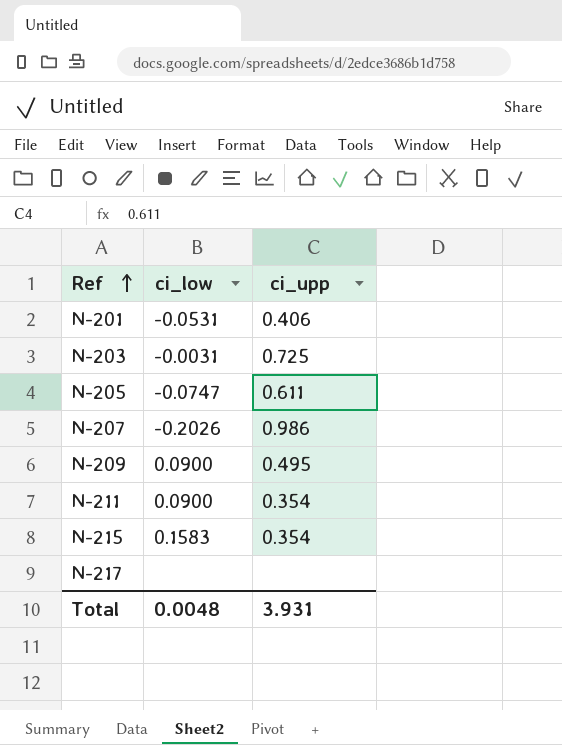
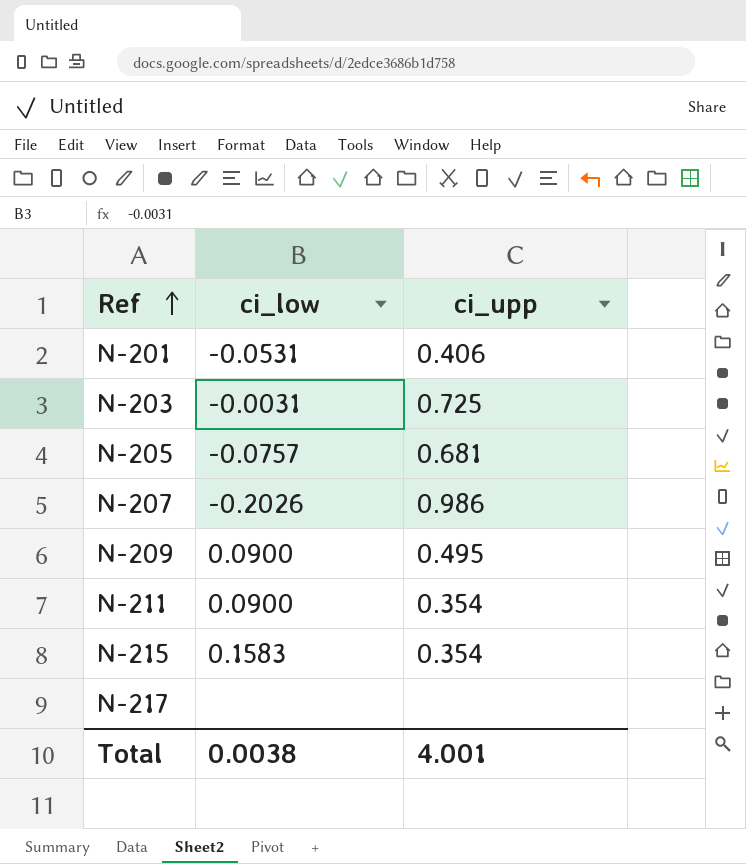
N-205 | ci_low: -0.0747 -> -0.0757
N-205 | ci_upp: 0.611 -> 0.681
Total | ci_low: 0.0048 -> 0.0038
Total | ci_upp: 3.931 -> 4.001

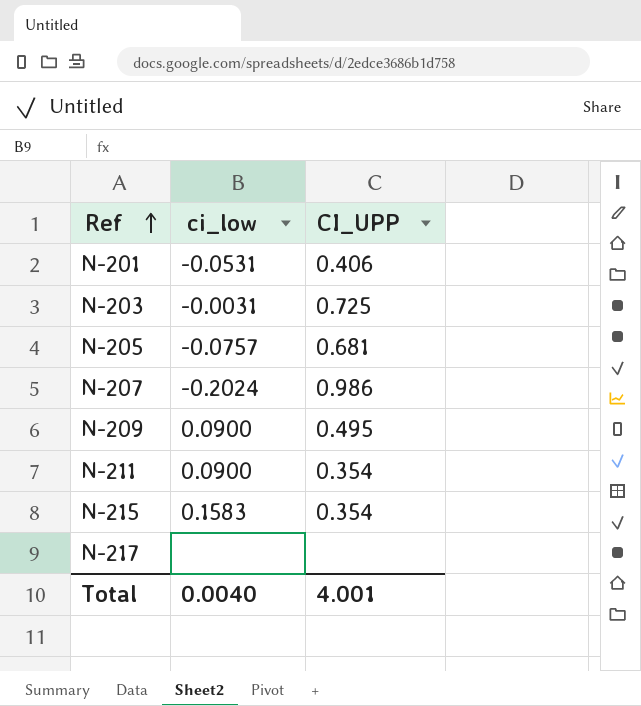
column name: ci_upp -> CI_UPP
N-207 | ci_low: -0.2026 -> -0.2024
Total | ci_low: 0.0038 -> 0.0040

